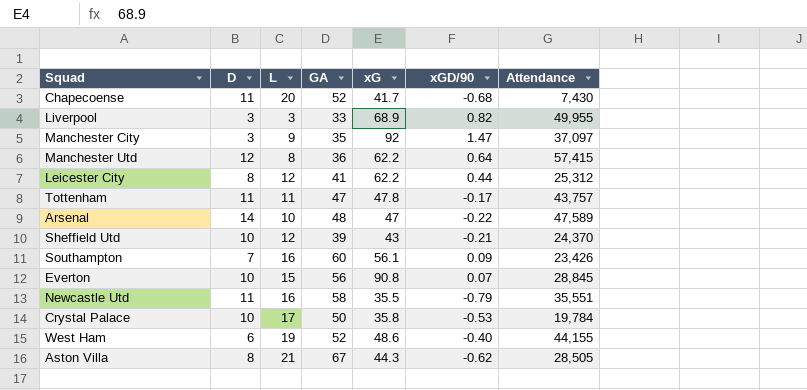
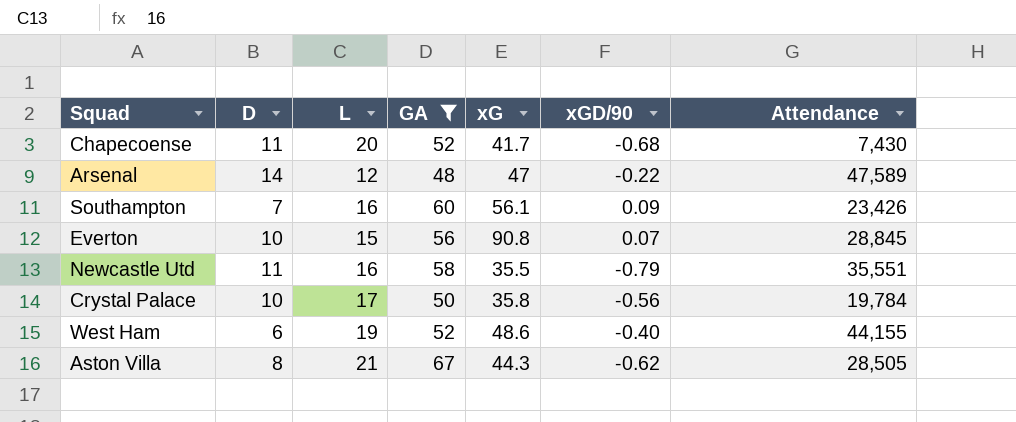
filter: none -> GA >= 48
Arsenal | L: 10 -> 12
Crystal Palace | xGD/90: -0.53 -> -0.56

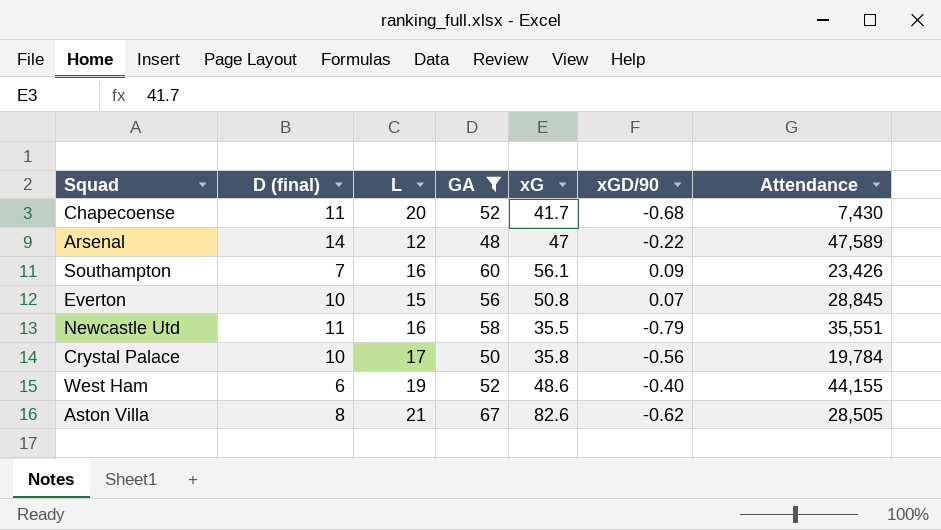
column name: D -> D (final)
Everton | xG: 90.8 -> 50.8
Aston Villa | xG: 44.3 -> 82.6

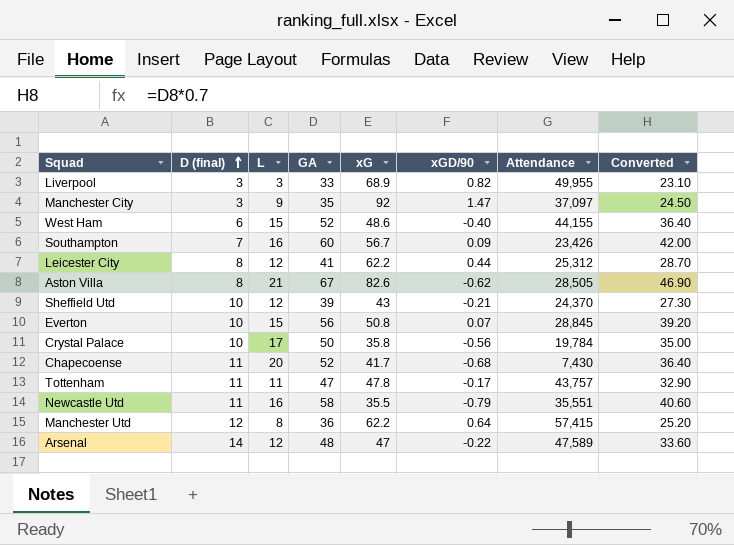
filter: GA >= 48 -> none
row order: none -> D (final) ascending
column Converted | formula: none -> [GA] * 0.7
West Ham | L: 19 -> 15
Southampton | xG: 56.1 -> 56.7

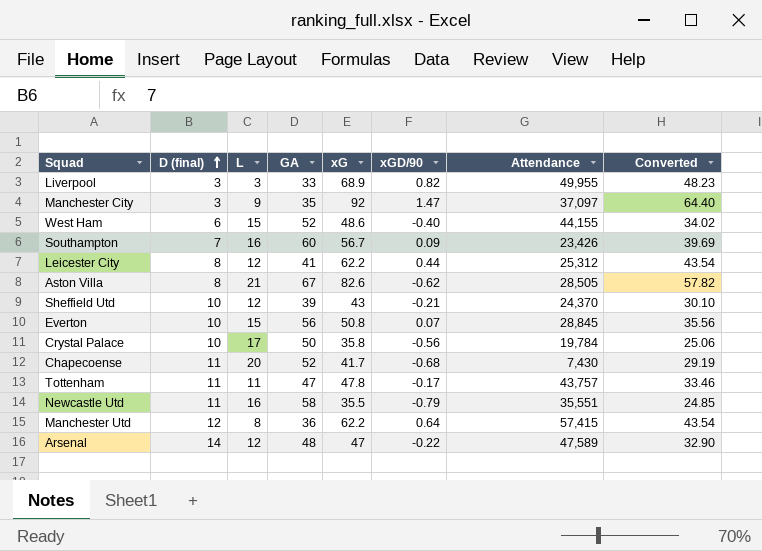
column Converted | formula: [GA] * 0.7 -> [xG] * 0.7

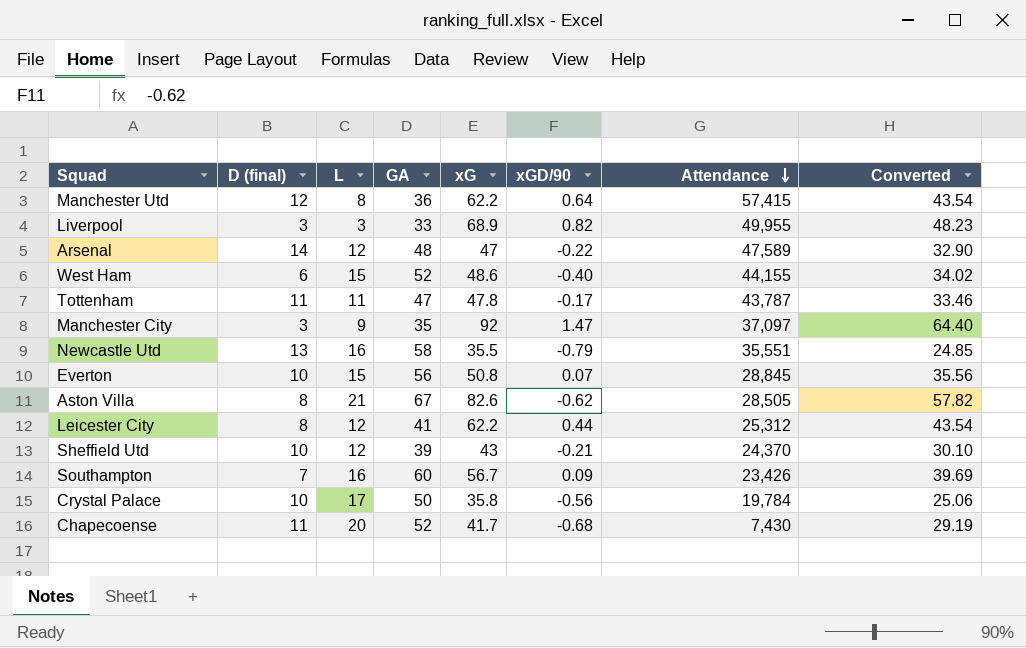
row order: D (final) ascending -> Attendance descending
Tottenham | Attendance: 43,757 -> 43,787
Newcastle Utd | D (final): 11 -> 13

